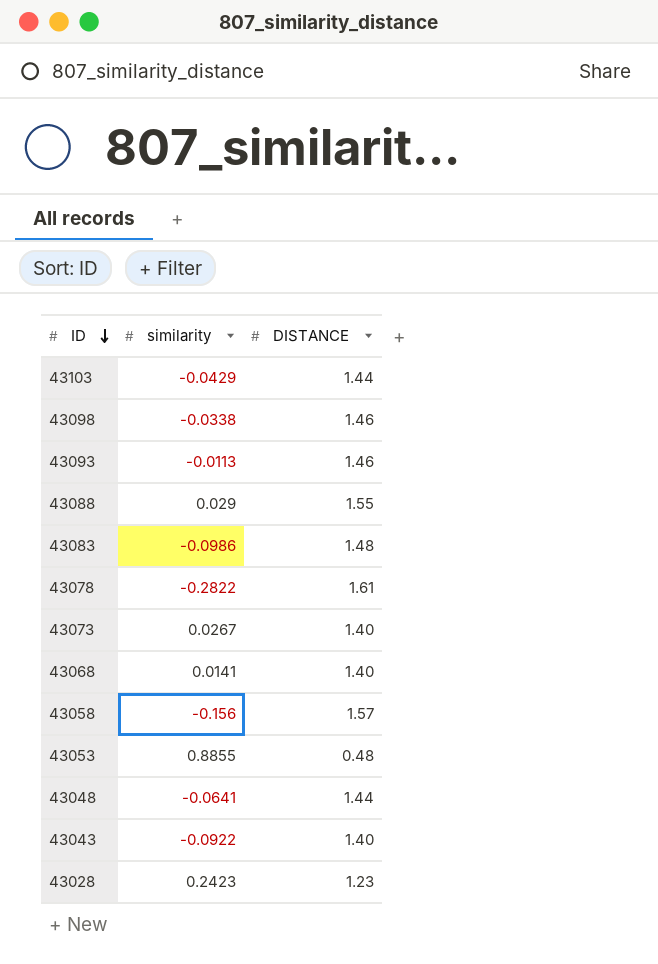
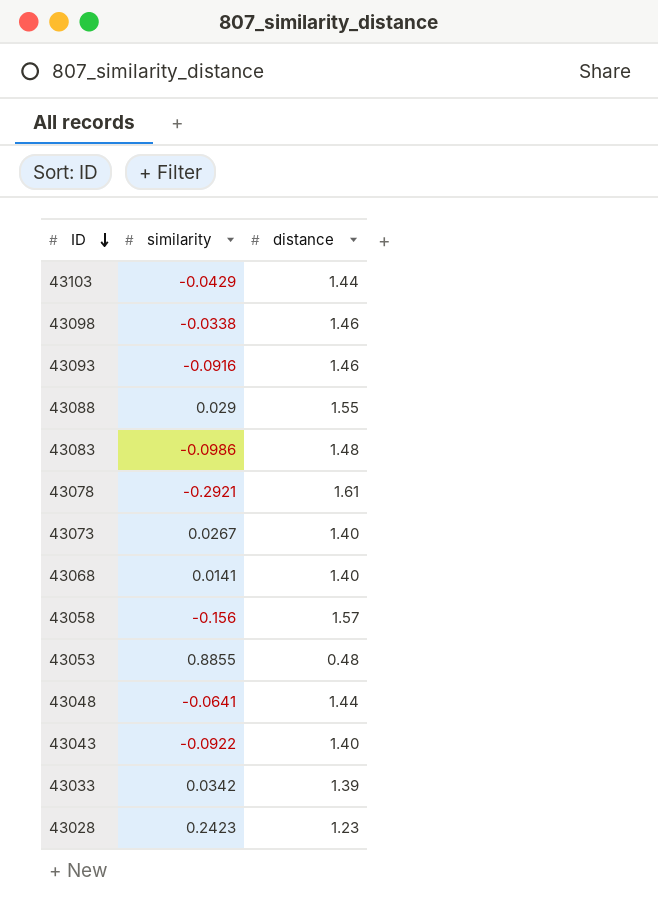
column name: DISTANCE -> distance
43093 | similarity: -0.0113 -> -0.0916
43078 | similarity: -0.2822 -> -0.2921
row 43033: none -> 0.0342 | 1.39

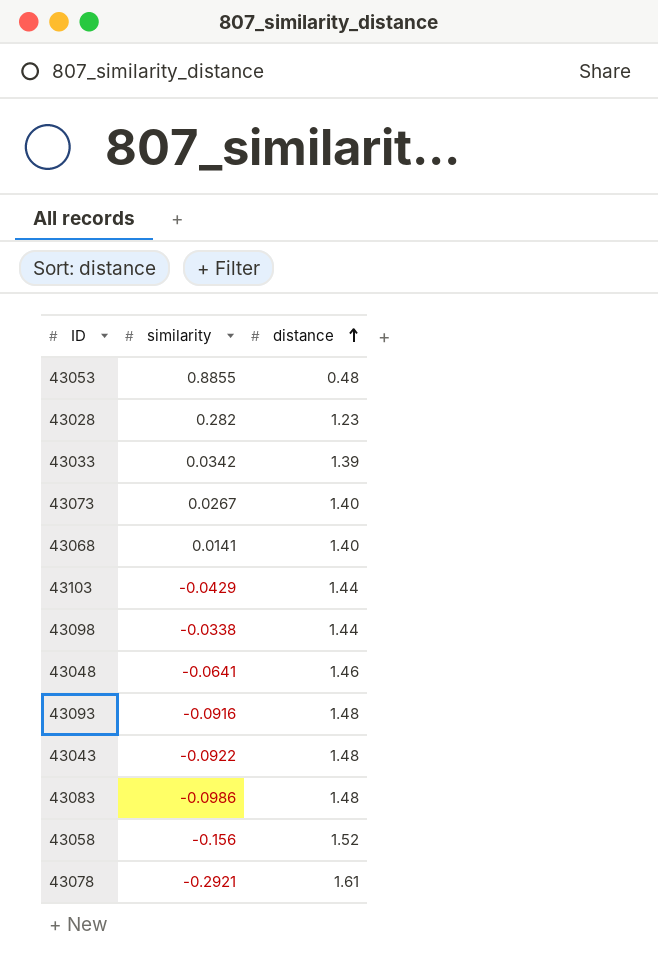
row order: ID descending -> distance ascending
row 43088: 0.029 | 1.55 -> none
43028 | similarity: 0.2423 -> 0.282
43098 | distance: 1.46 -> 1.44
43048 | distance: 1.44 -> 1.46
43093 | distance: 1.46 -> 1.48
43043 | distance: 1.40 -> 1.48
43058 | distance: 1.57 -> 1.52

